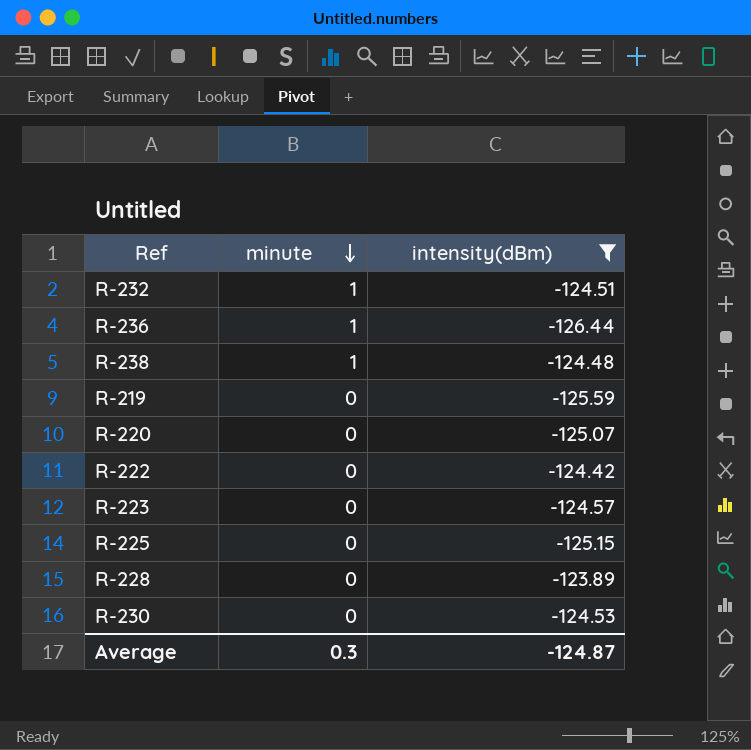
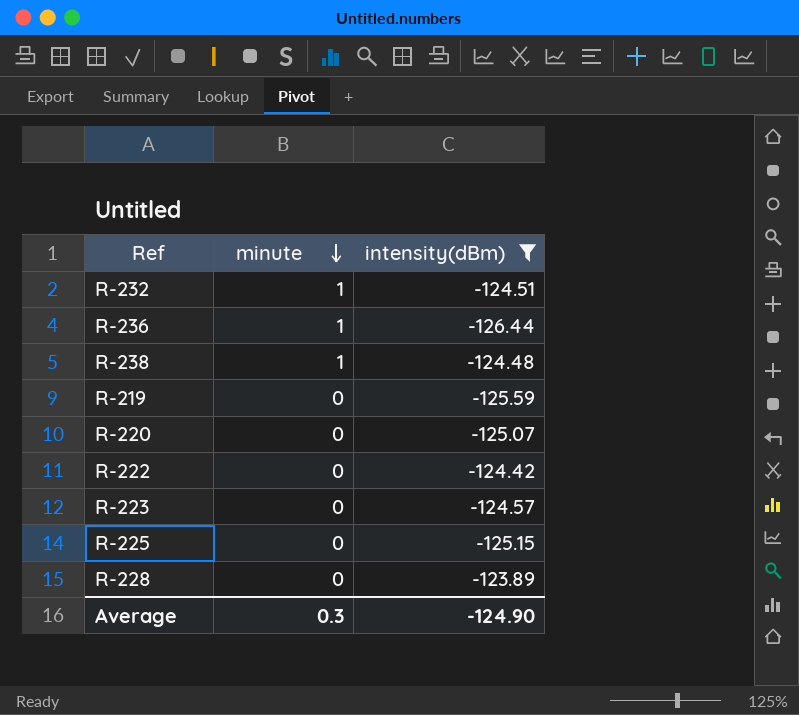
row R-230: 0 | -124.53 -> none
Average | intensity(dBm): -124.87 -> -124.90

